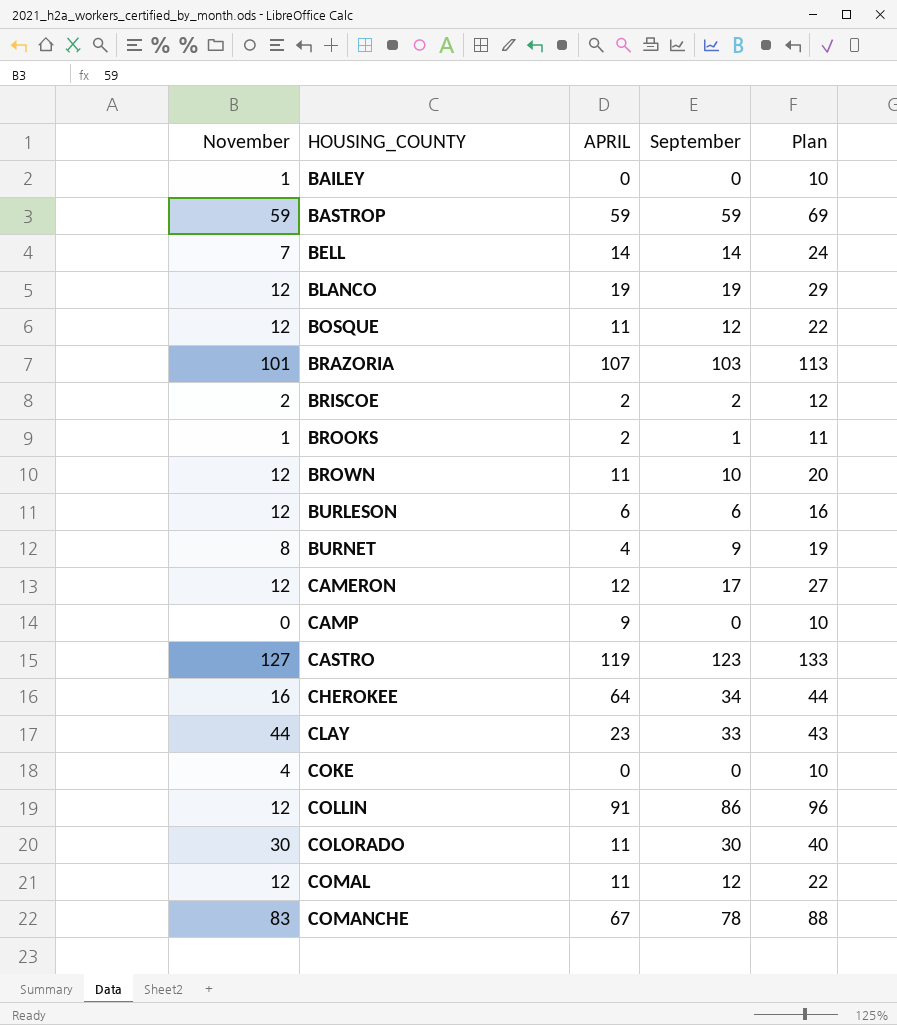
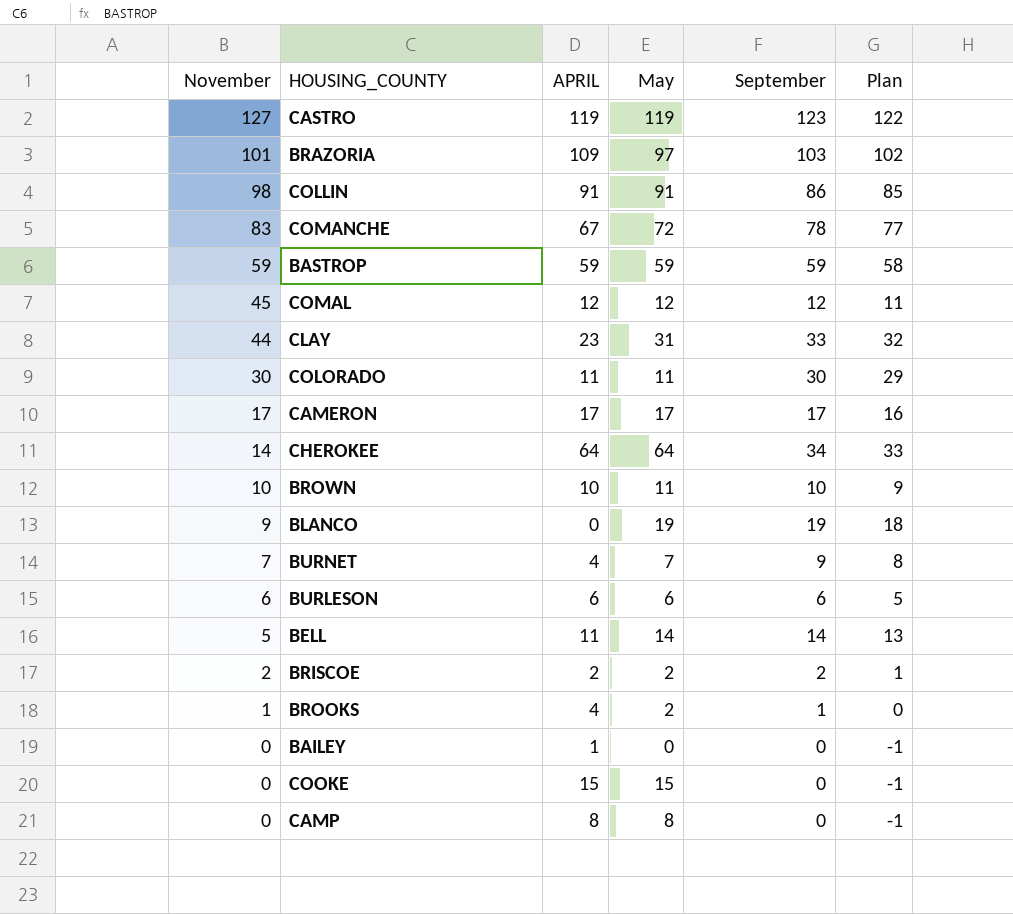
row order: HOUSING_COUNTY ascending -> November descending
column May | position: none -> 4
column Plan | formula: [September] + 10 -> [September] - 1
row BOSQUE: 12 | 11 | 12 | 22 -> none
row COKE: 4 | 0 | 0 | 10 -> none
BRAZORIA | APRIL: 107 -> 109
COLLIN | November: 12 -> 98
COMAL | November: 12 -> 45
COMAL | APRIL: 11 -> 12
CAMERON | November: 12 -> 17
CAMERON | APRIL: 12 -> 17
CHEROKEE | November: 16 -> 14
BROWN | November: 12 -> 10
BROWN | APRIL: 11 -> 10
BLANCO | November: 12 -> 9
BLANCO | APRIL: 19 -> 0
BURNET | November: 8 -> 7
BURLESON | November: 12 -> 6
BELL | November: 7 -> 5
BELL | APRIL: 14 -> 11
BROOKS | APRIL: 2 -> 4
BAILEY | November: 1 -> 0
BAILEY | APRIL: 0 -> 1
row COOKE: none -> 0 | 15 | 15 | 0 | -1
CAMP | APRIL: 9 -> 8

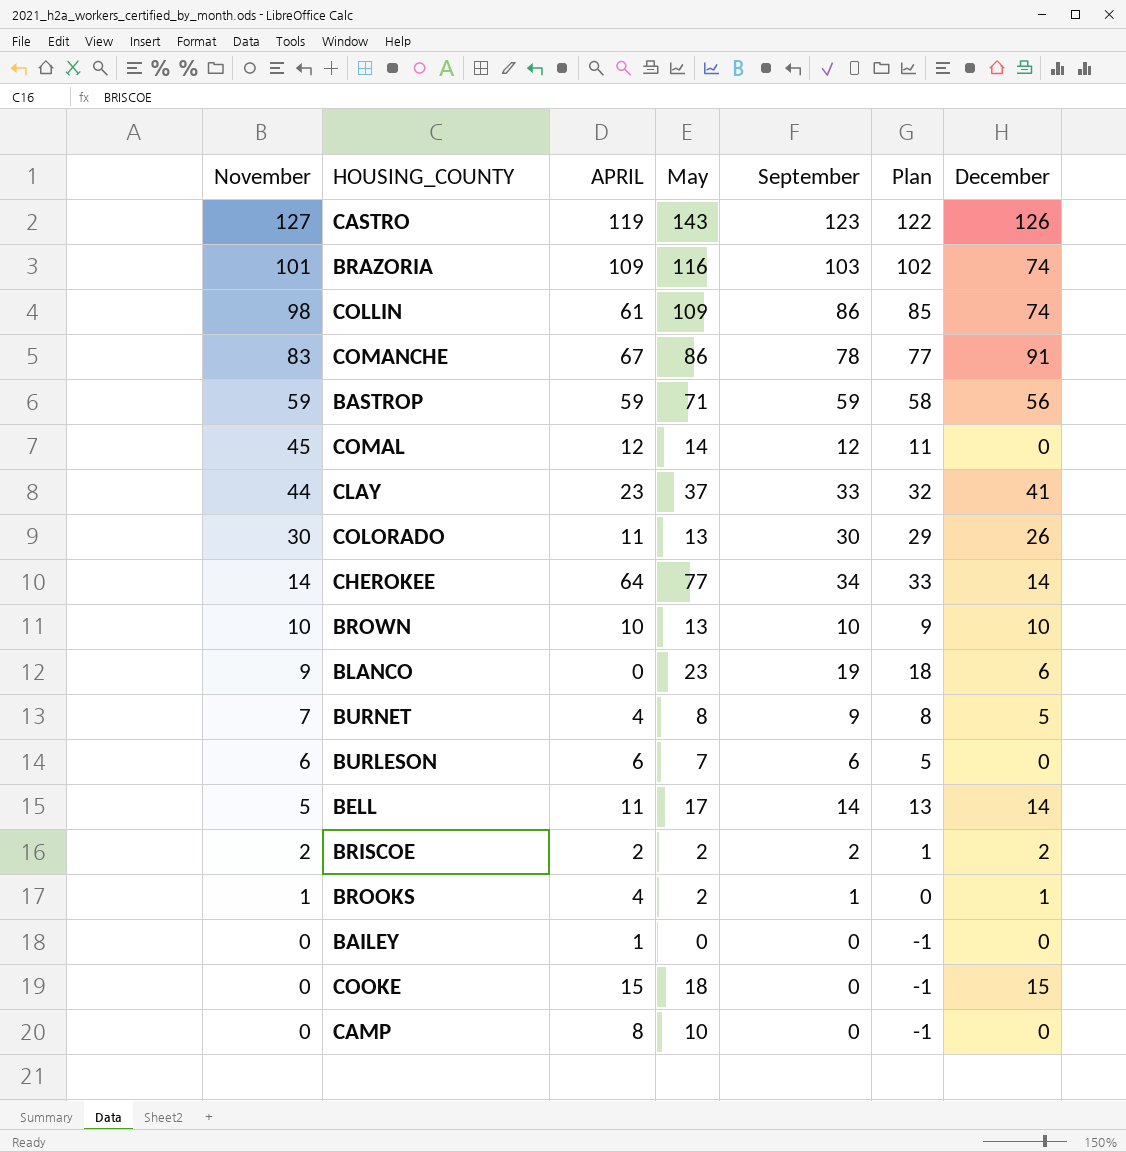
column December | position: none -> 7
row CAMERON: 17 | 17 | 17 | 17 | 16 -> none
CASTRO | May: 119 -> 143
BRAZORIA | May: 97 -> 116
COLLIN | APRIL: 91 -> 61
COLLIN | May: 91 -> 109
COMANCHE | May: 72 -> 86
BASTROP | May: 59 -> 71
COMAL | May: 12 -> 14
CLAY | May: 31 -> 37
COLORADO | May: 11 -> 13
CHEROKEE | May: 64 -> 77
BROWN | May: 11 -> 13
BLANCO | May: 19 -> 23
BURNET | May: 7 -> 8
BURLESON | May: 6 -> 7
BELL | May: 14 -> 17
COOKE | May: 15 -> 18
CAMP | May: 8 -> 10

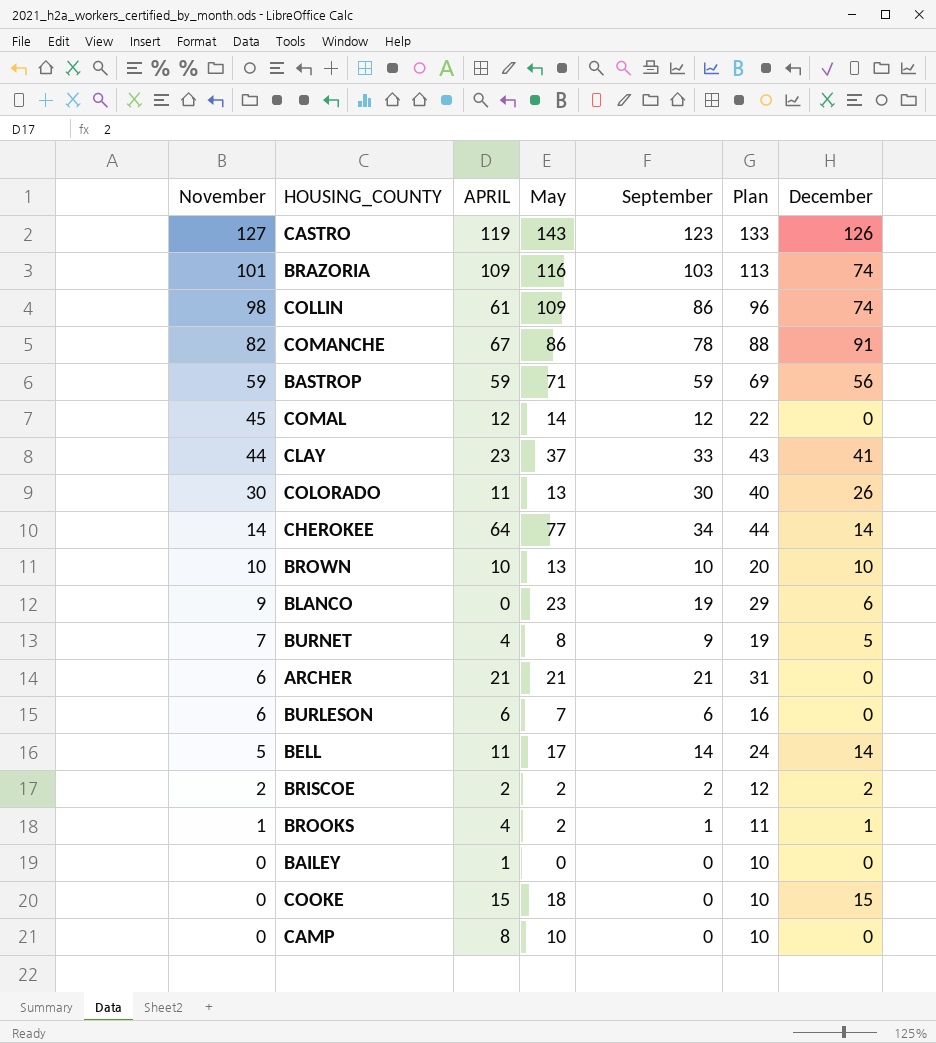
column Plan | formula: [September] - 1 -> [September] + 10
COMANCHE | November: 83 -> 82
row ARCHER: none -> 6 | 21 | 21 | 21 | 31 | 0

